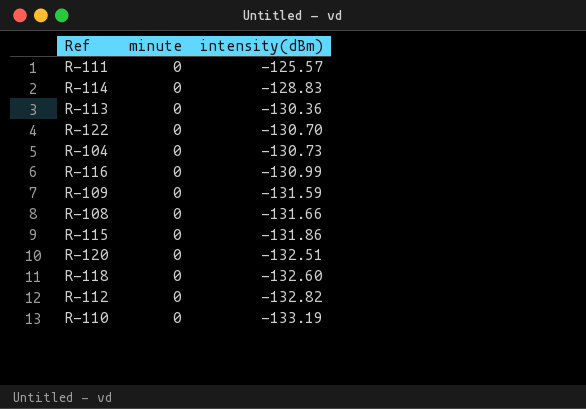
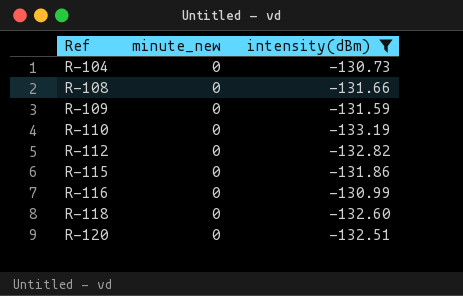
filter: none -> intensity(dBm) <= -130.73
row order: intensity(dBm) descending -> Ref ascending
column name: minute -> minute_new

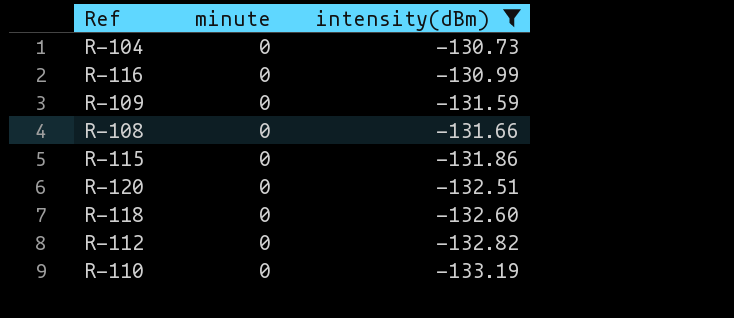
row order: Ref ascending -> intensity(dBm) descending
column name: minute_new -> minute

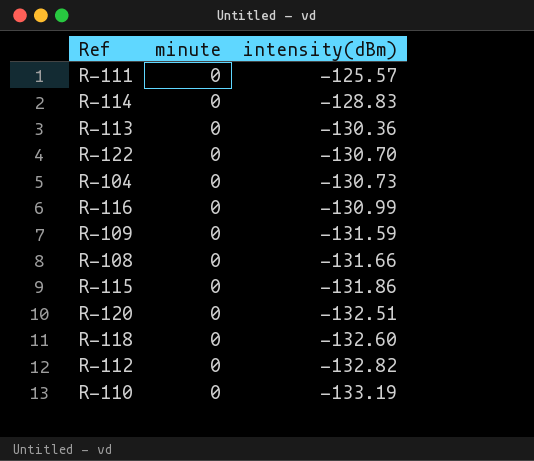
filter: intensity(dBm) <= -130.73 -> none

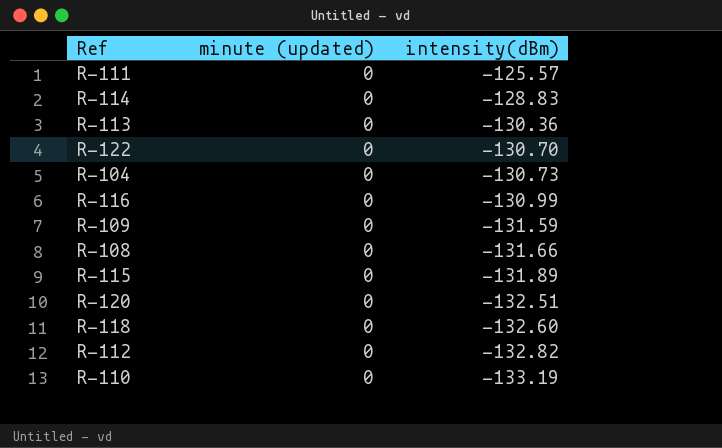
column name: minute -> minute (updated)
R-115 | intensity(dBm): -131.86 -> -131.89

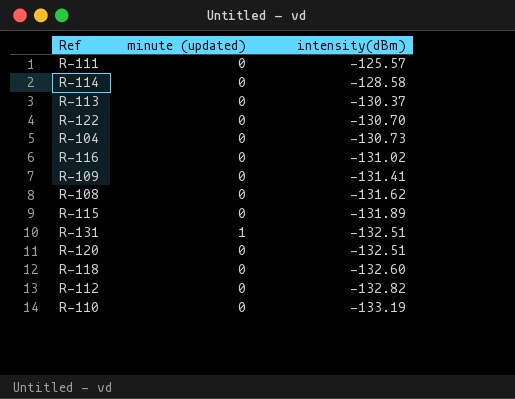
R-114 | intensity(dBm): -128.83 -> -128.58
R-113 | intensity(dBm): -130.36 -> -130.37
R-116 | intensity(dBm): -130.99 -> -131.02
R-109 | intensity(dBm): -131.59 -> -131.41
R-108 | intensity(dBm): -131.66 -> -131.62
row R-131: none -> 1 | -132.51

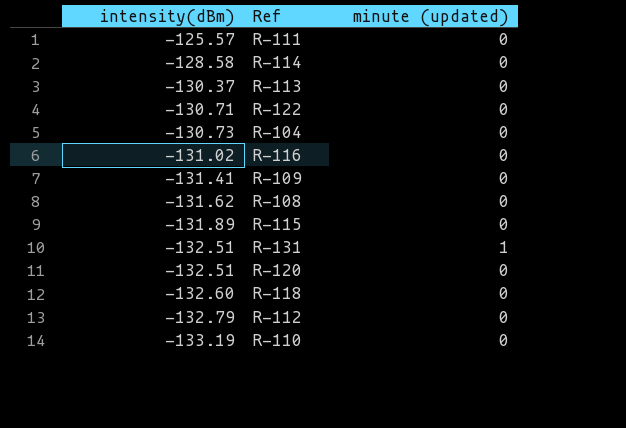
column intensity(dBm) | position: 3 -> 1
R-122 | intensity(dBm): -130.70 -> -130.71
R-112 | intensity(dBm): -132.82 -> -132.79

